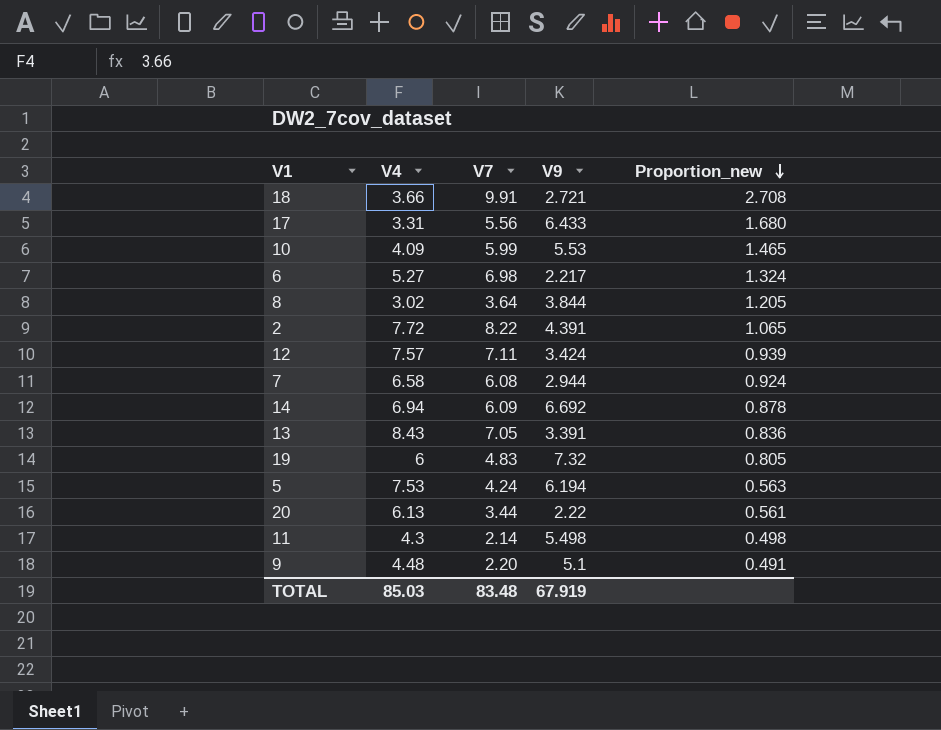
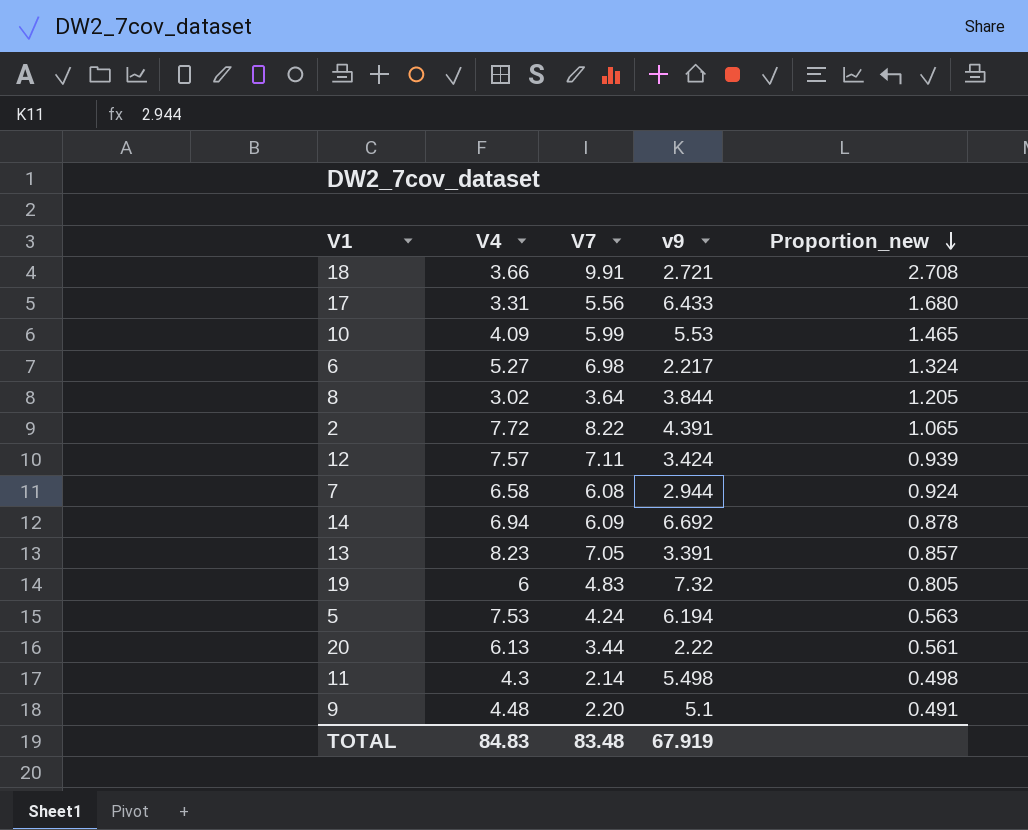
column name: V9 -> v9
13 | V4: 8.43 -> 8.23
13 | Proportion_new: 0.836 -> 0.857
TOTAL | V4: 85.03 -> 84.83

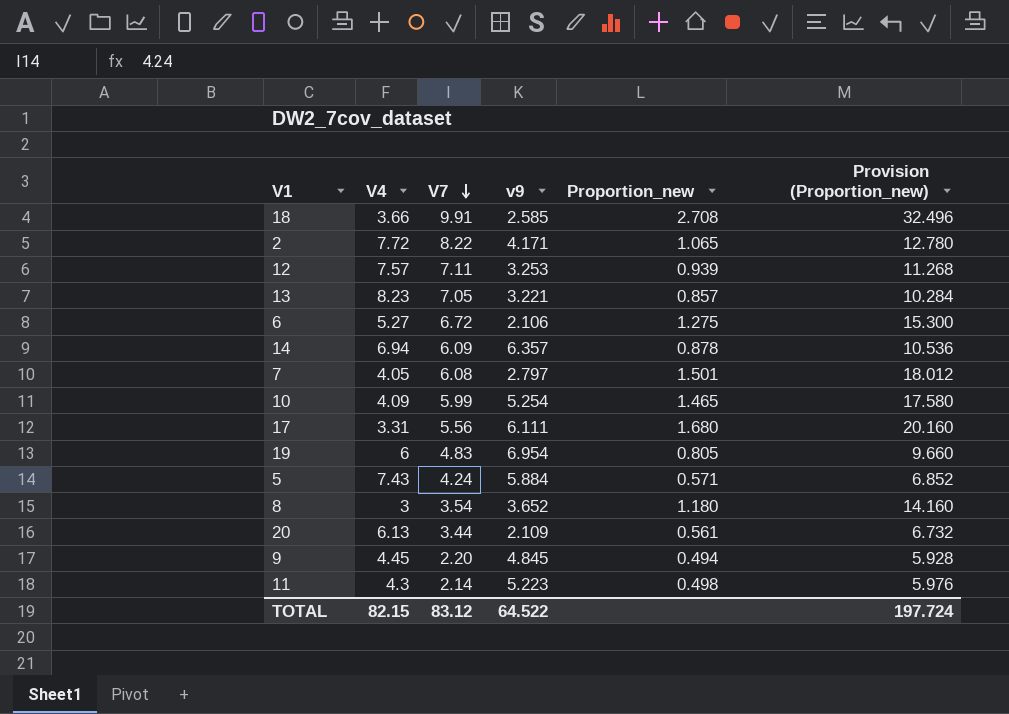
row order: Proportion_new descending -> V7 descending
column Provision (Proportion_new) | formula: none -> [Proportion_new] * 12
18 | v9: 2.721 -> 2.585
2 | v9: 4.391 -> 4.171
12 | v9: 3.424 -> 3.253
13 | v9: 3.391 -> 3.221
6 | V7: 6.98 -> 6.72
6 | v9: 2.217 -> 2.106
6 | Proportion_new: 1.324 -> 1.275
14 | v9: 6.692 -> 6.357
7 | V4: 6.58 -> 4.05
7 | v9: 2.944 -> 2.797
7 | Proportion_new: 0.924 -> 1.501
10 | v9: 5.53 -> 5.254
17 | v9: 6.433 -> 6.111
19 | v9: 7.32 -> 6.954
5 | V4: 7.53 -> 7.43
5 | v9: 6.194 -> 5.884
5 | Proportion_new: 0.563 -> 0.571
8 | V4: 3.02 -> 3
8 | V7: 3.64 -> 3.54
8 | v9: 3.844 -> 3.652
8 | Proportion_new: 1.205 -> 1.180
20 | v9: 2.22 -> 2.109
9 | V4: 4.48 -> 4.45
9 | v9: 5.1 -> 4.845
9 | Proportion_new: 0.491 -> 0.494
11 | v9: 5.498 -> 5.223
TOTAL | V4: 84.83 -> 82.15
TOTAL | V7: 83.48 -> 83.12
TOTAL | v9: 67.919 -> 64.522

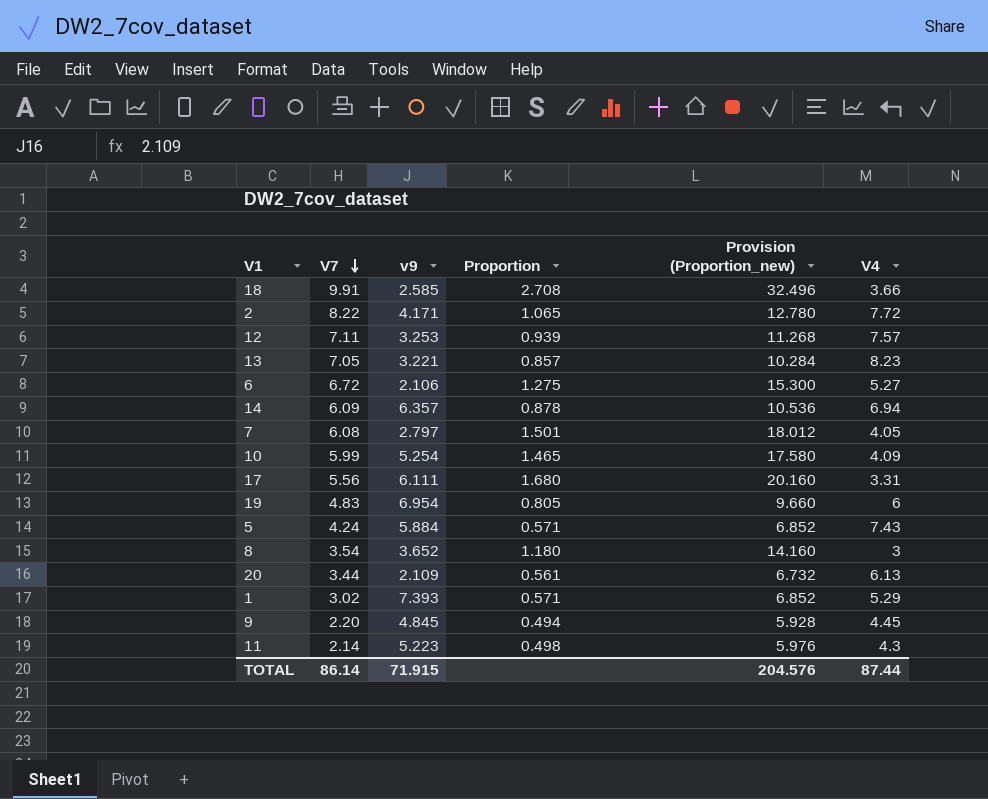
column name: Proportion_new -> Proportion
column V4 | position: 2 -> 6
row 1: none -> 3.02 | 7.393 | 0.571 | 6.852 | 5.29
TOTAL | V7: 83.12 -> 86.14
TOTAL | v9: 64.522 -> 71.915
TOTAL | Provision (Proportion_new): 197.724 -> 204.576
TOTAL | V4: 82.15 -> 87.44

